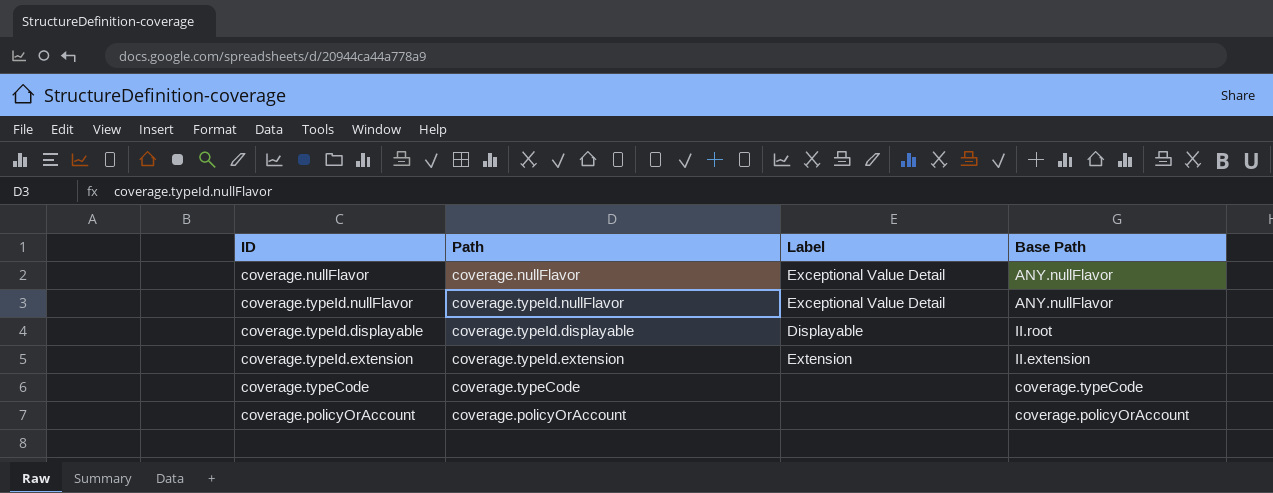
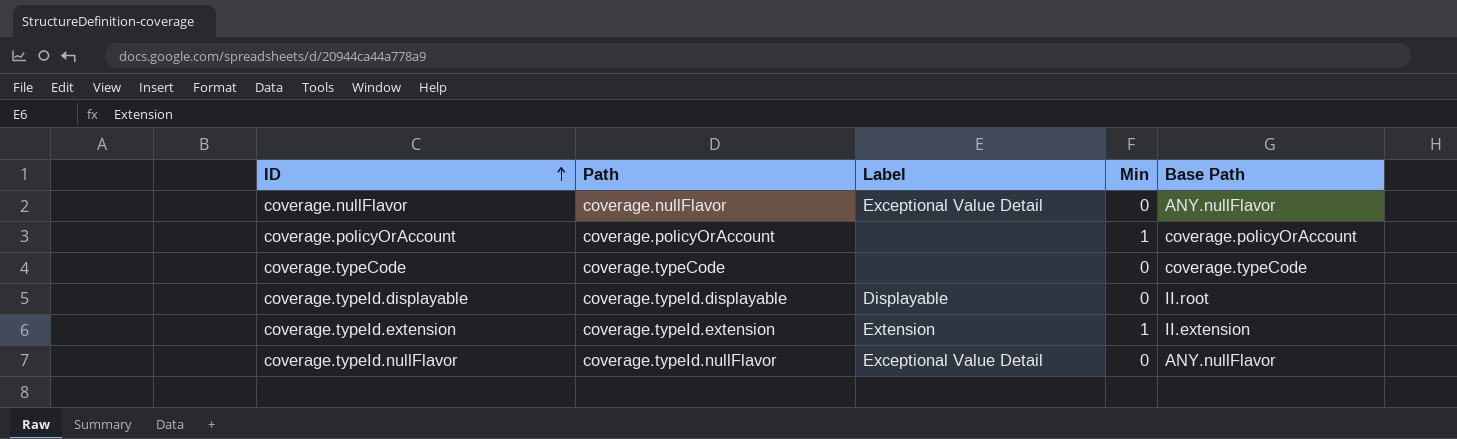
row order: none -> ID ascending
column Min | position: none -> 4

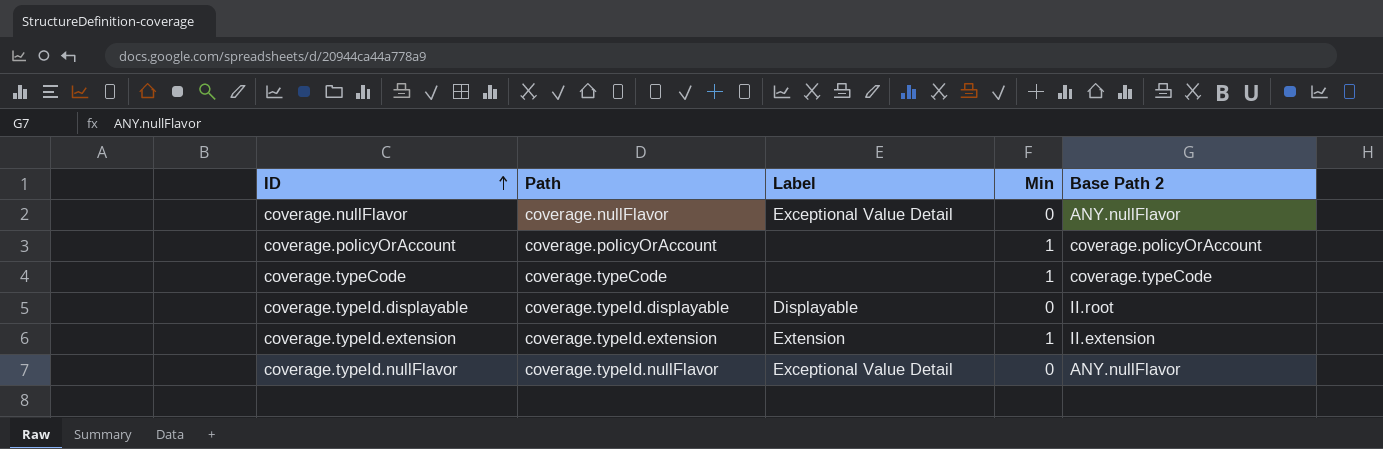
column name: Base Path -> Base Path 2
coverage.typeCode | Min: 0 -> 1

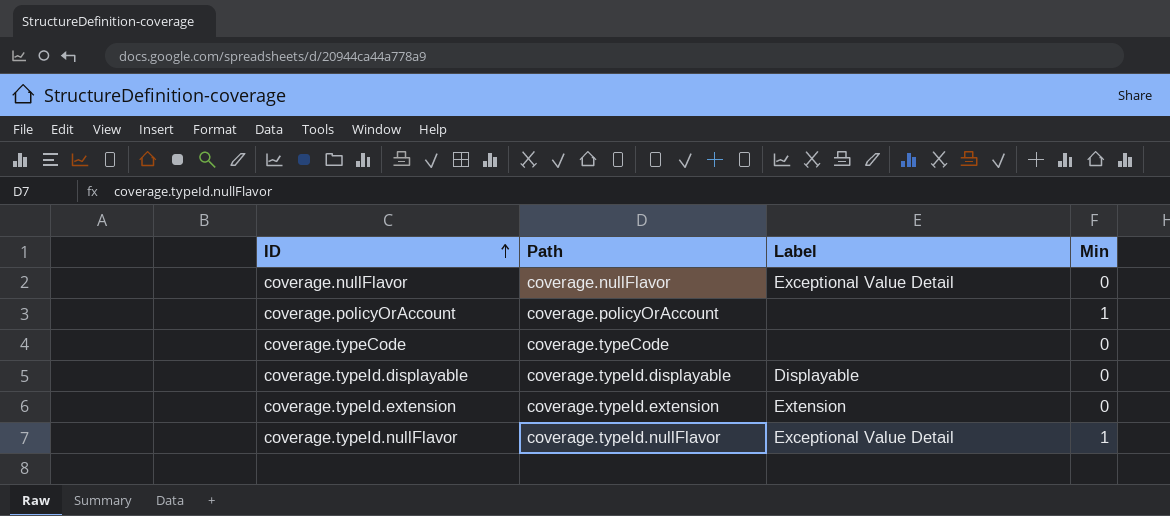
column Base Path 2 | position: 5 -> none
coverage.typeCode | Min: 1 -> 0
coverage.typeId.extension | Min: 1 -> 0
coverage.typeId.nullFlavor | Min: 0 -> 1

